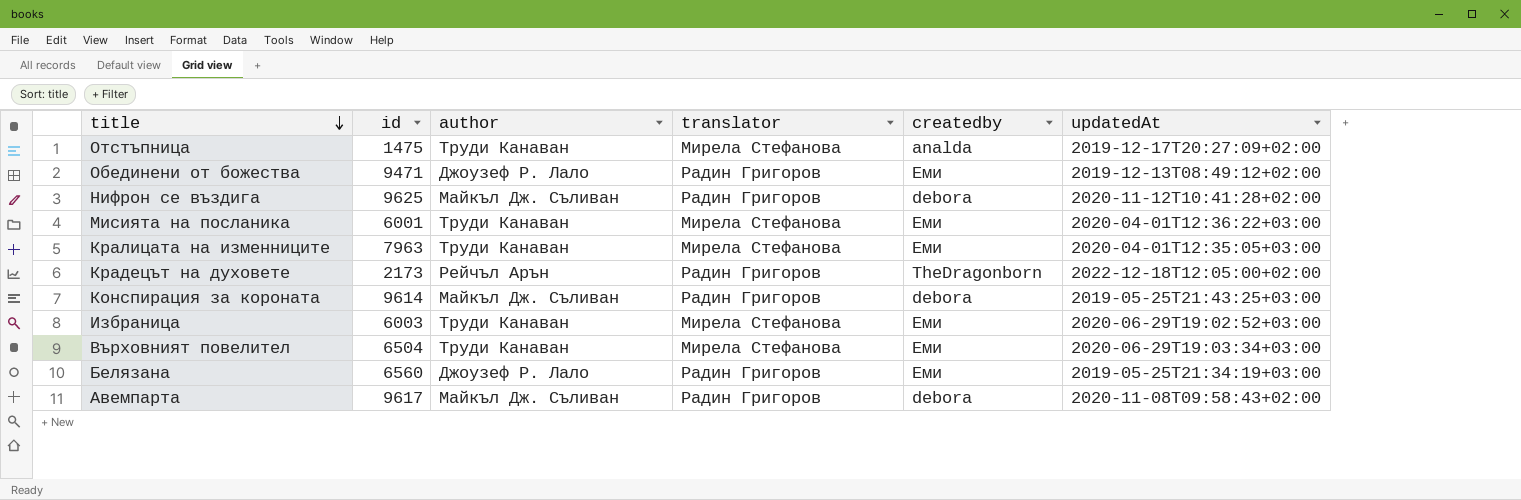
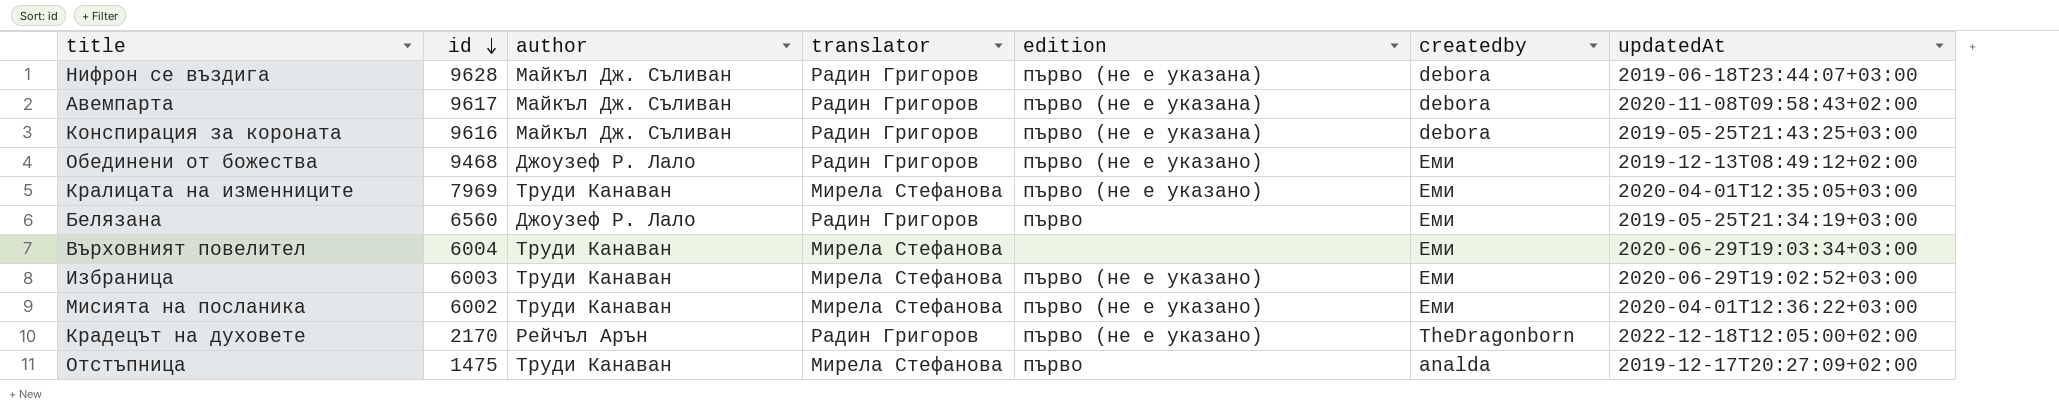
row order: title descending -> id descending
column edition | position: none -> 5
Нифрон се въздига | id: 9625 -> 9628
Нифрон се въздига | updatedAt: 2020-11-12T10:41:28+02:00 -> 2019-06-18T23:44:07+03:00
Конспирация за короната | id: 9614 -> 9616
Обединени от божества | id: 9471 -> 9468
Кралицата на изменниците | id: 7963 -> 7969
Върховният повелител | id: 6504 -> 6004
Мисията на посланика | id: 6001 -> 6002
Крадецът на духовете | id: 2173 -> 2170

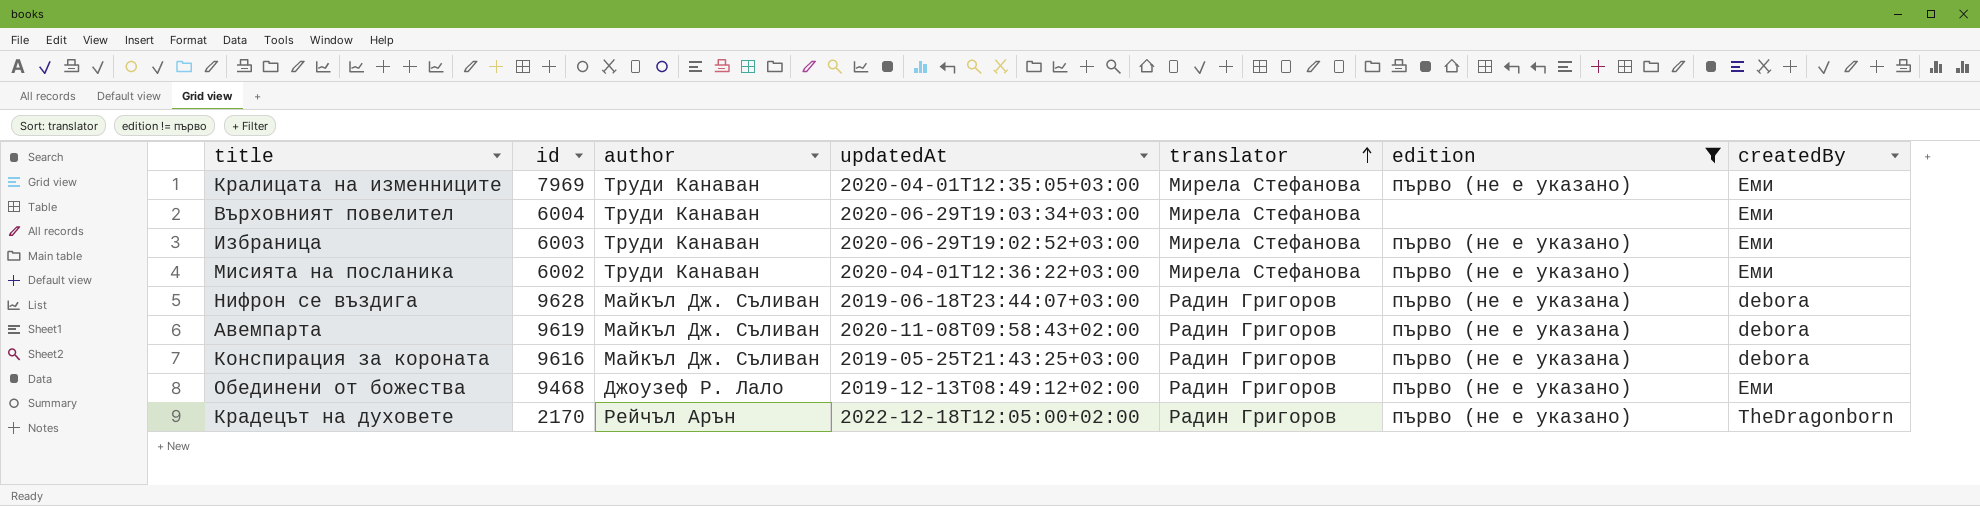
filter: none -> edition != първо
row order: id descending -> translator ascending
column updatedAt | position: 7 -> 4
column name: createdby -> createdBy
Авемпарта | id: 9617 -> 9619

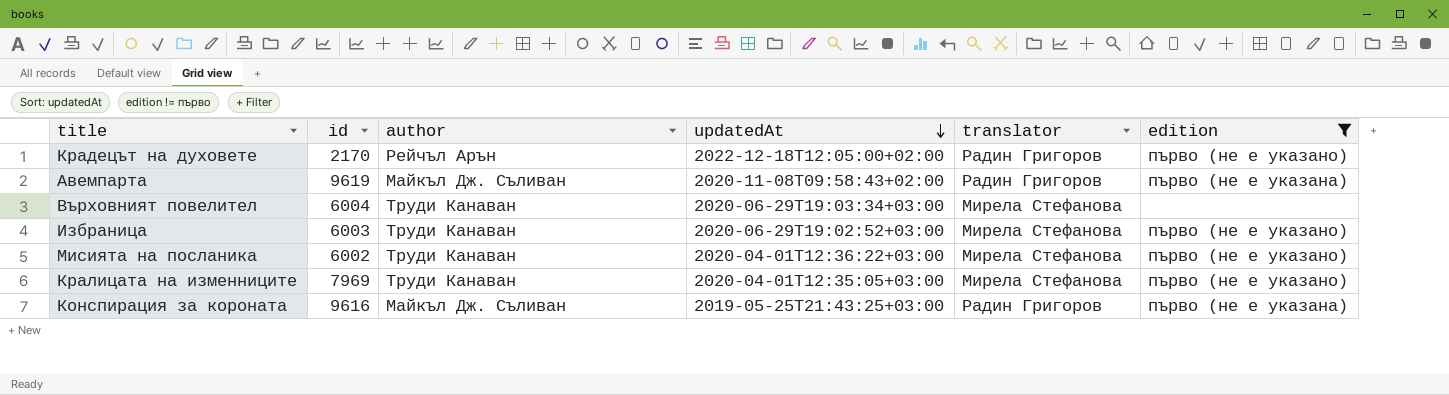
row order: translator ascending -> updatedAt descending
column createdBy | position: 7 -> none
row Нифрон се въздига: 9628 | Майкъл Дж. Съливан | 2019-06-18T23:44:07+03:00 | Радин Григоров | първо (не е указана) | debora -> none
row Обединени от божества: 9468 | Джоузеф Р. Лало | 2019-12-13T08:49:12+02:00 | Радин Григоров | първо (не е указано) | Еми -> none

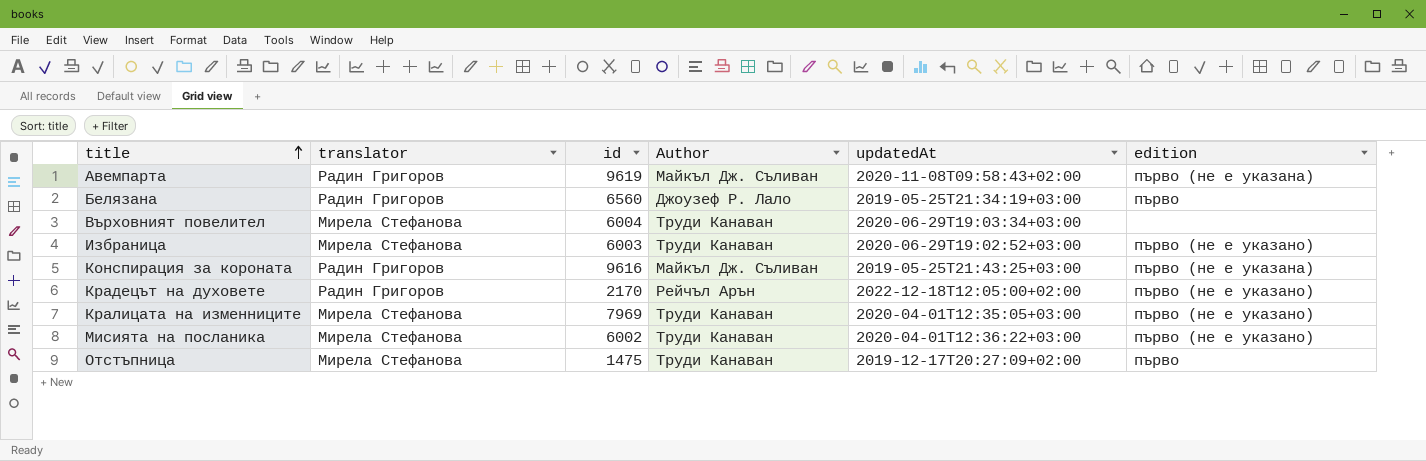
filter: edition != първо -> none
row order: updatedAt descending -> title ascending
column translator | position: 5 -> 2
column name: author -> Author

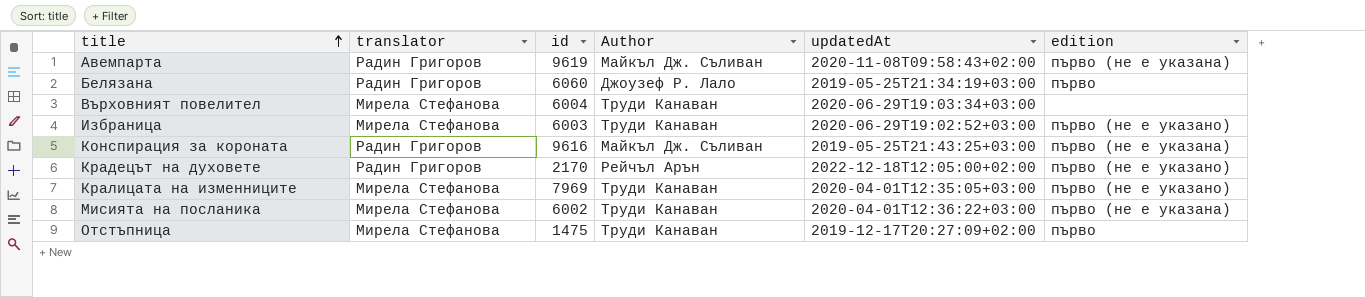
Белязана | id: 6560 -> 6060
Мисията на посланика | edition: първо (не е указано) -> първо (не е указана)

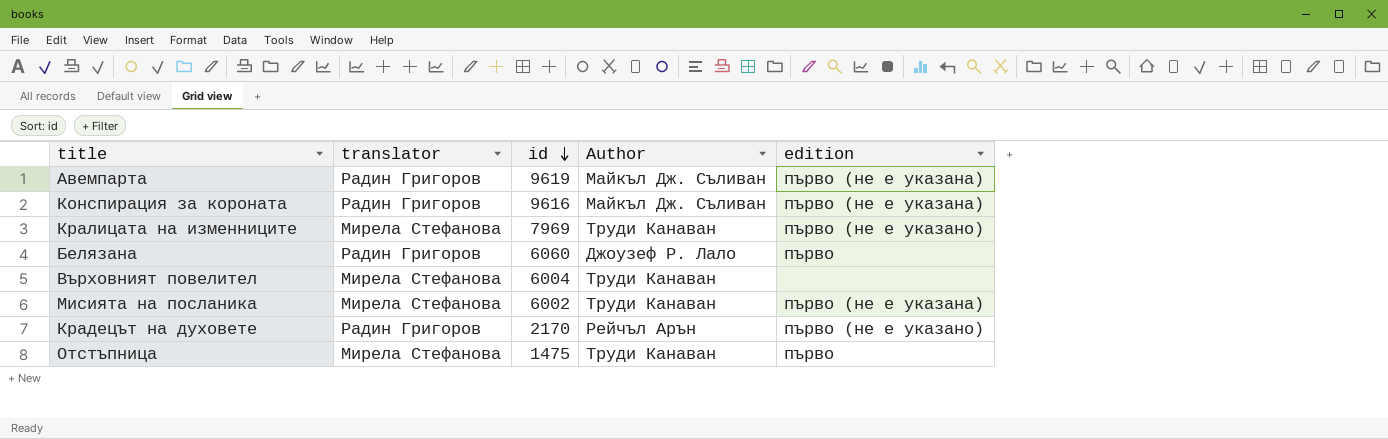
row order: title ascending -> id descending
column updatedAt | position: 5 -> none
row Избраница: Мирела Стефанова | 6003 | Труди Канаван | 2020-06-29T19:02:52+03:00 | първо (не е указано) -> none

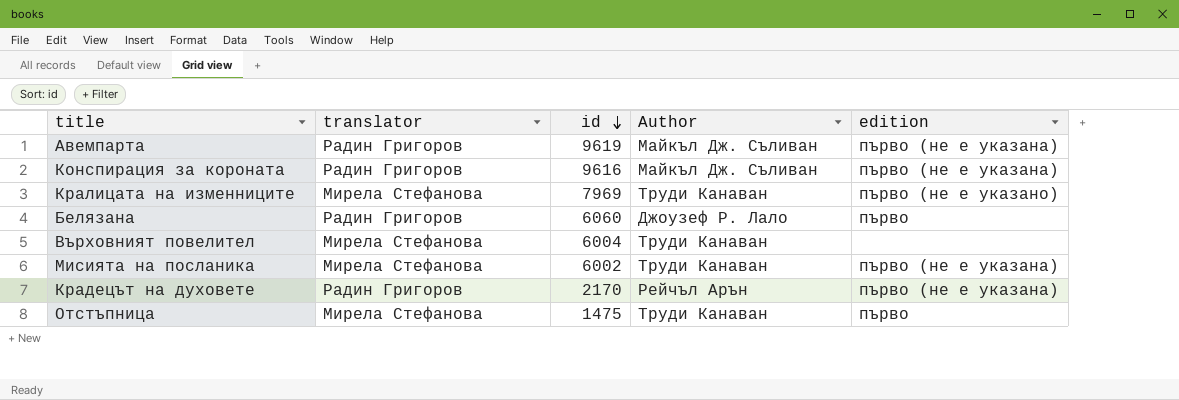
Крадецът на духовете | edition: първо (не е указано) -> първо (не е указана)

